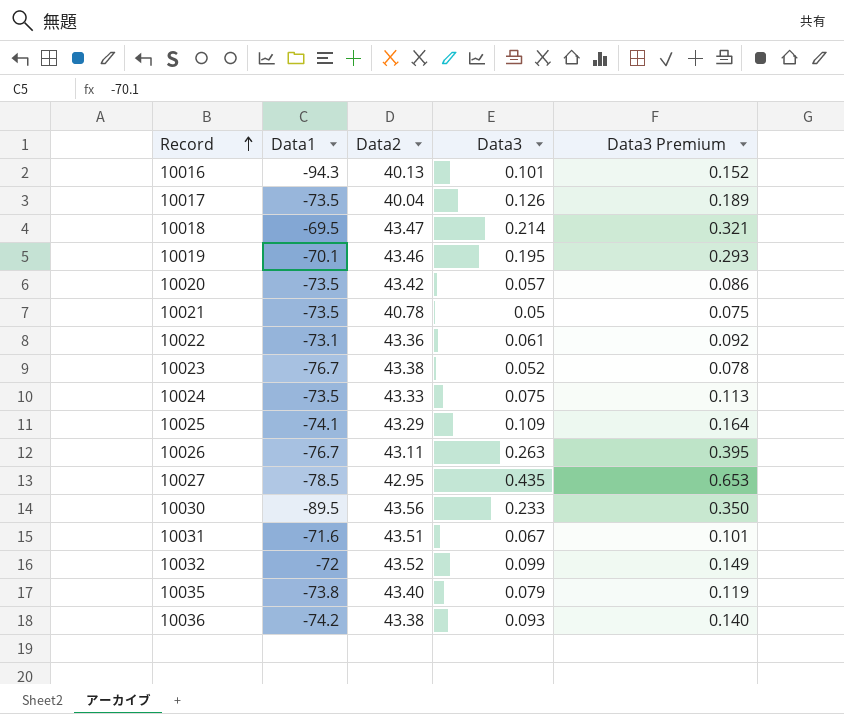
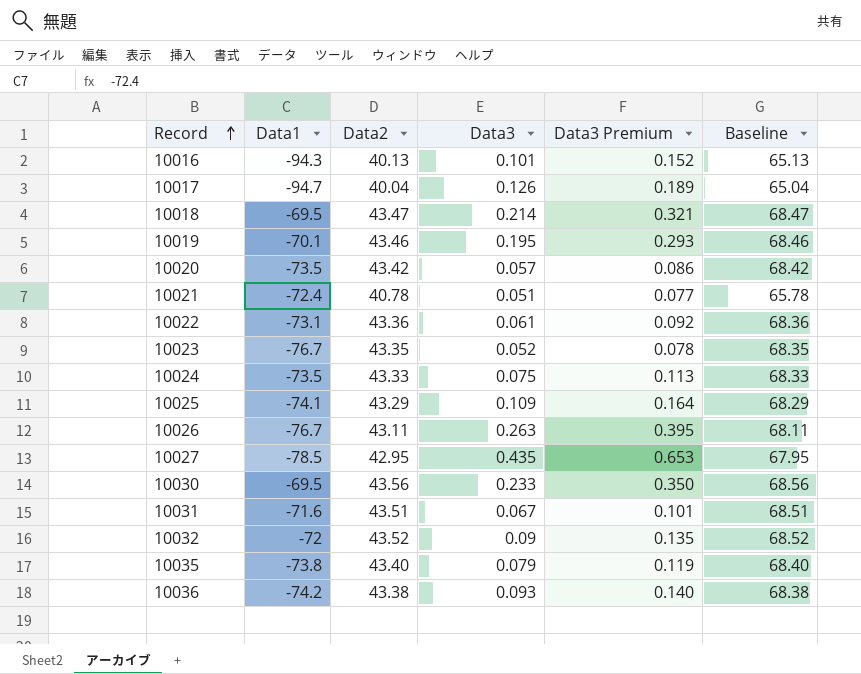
column Baseline | formula: none -> [Data2] + 25
10017 | Data1: -73.5 -> -94.7
10021 | Data1: -73.5 -> -72.4
10021 | Data3: 0.05 -> 0.051
10021 | Data3 Premium: 0.075 -> 0.077
10023 | Data2: 43.38 -> 43.35
10030 | Data1: -89.5 -> -69.5
10032 | Data3: 0.099 -> 0.09
10032 | Data3 Premium: 0.149 -> 0.135

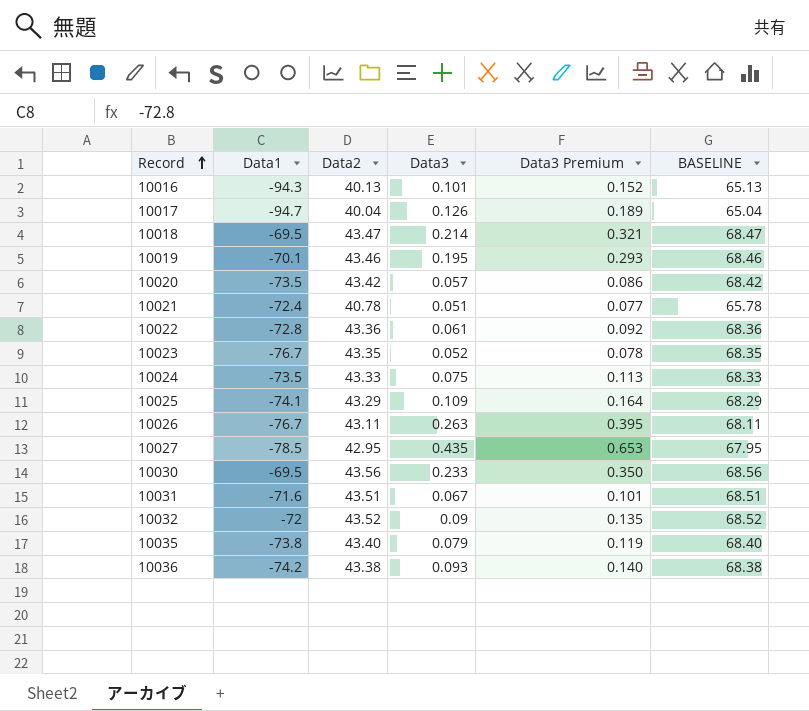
column name: Baseline -> BASELINE
10022 | Data1: -73.1 -> -72.8

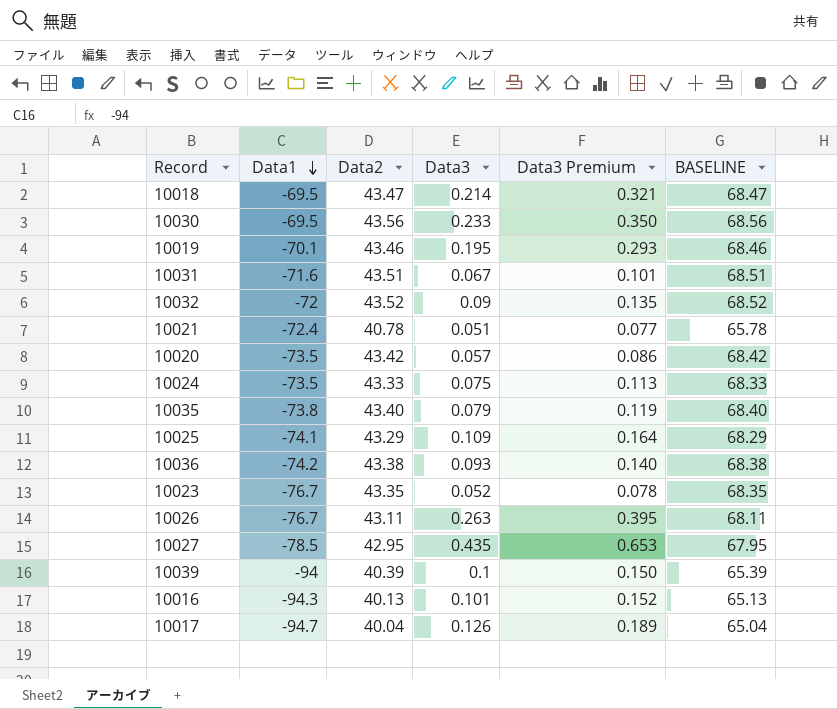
row order: Record ascending -> Data1 descending
row 10022: -72.8 | 43.36 | 0.061 | 0.092 | 68.36 -> none
row 10039: none -> -94 | 40.39 | 0.1 | 0.150 | 65.39

